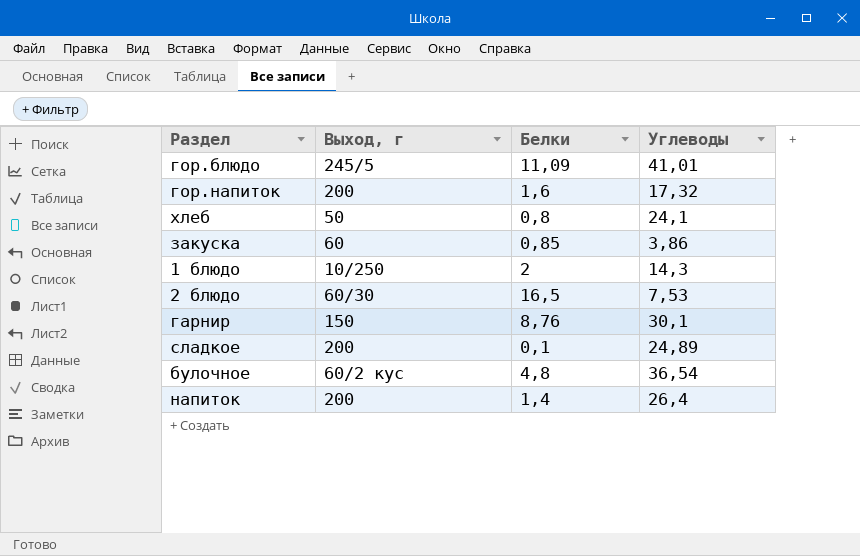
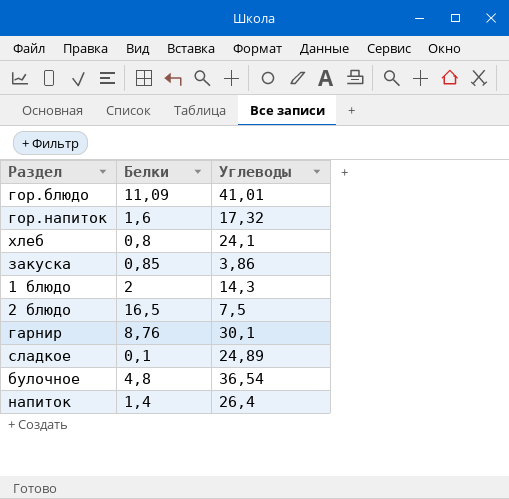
column Выход, г | position: 2 -> none
2 блюдо | Углеводы: 7,53 -> 7,5

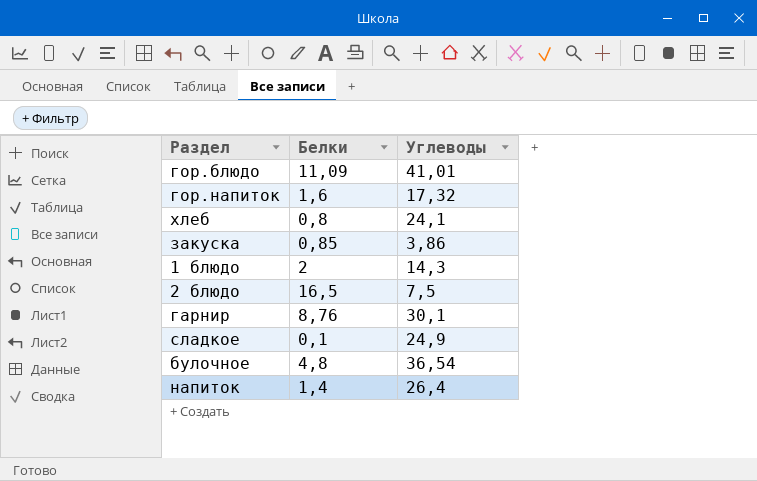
сладкое | Углеводы: 24,89 -> 24,9

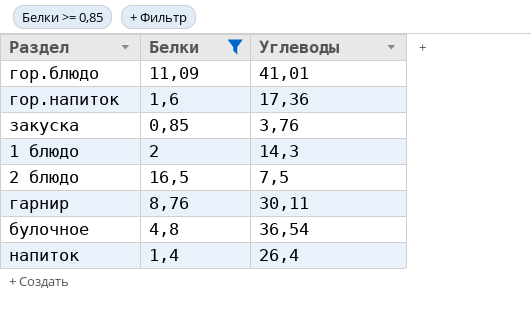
filter: none -> Белки >= 0,85
гор.напиток | Углеводы: 17,32 -> 17,36
закуска | Углеводы: 3,86 -> 3,76
гарнир | Углеводы: 30,1 -> 30,11

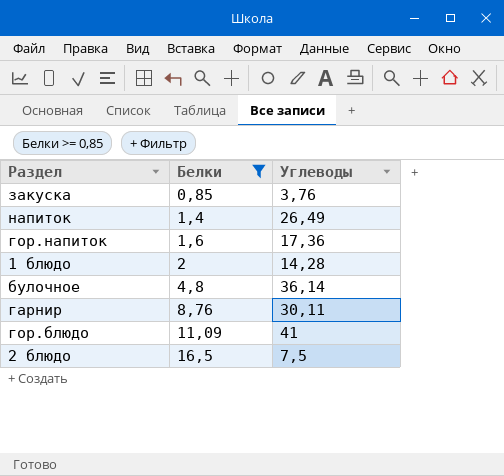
row order: none -> Белки ascending
напиток | Углеводы: 26,4 -> 26,49
1 блюдо | Углеводы: 14,3 -> 14,28
булочное | Углеводы: 36,54 -> 36,14
гор.блюдо | Углеводы: 41,01 -> 41

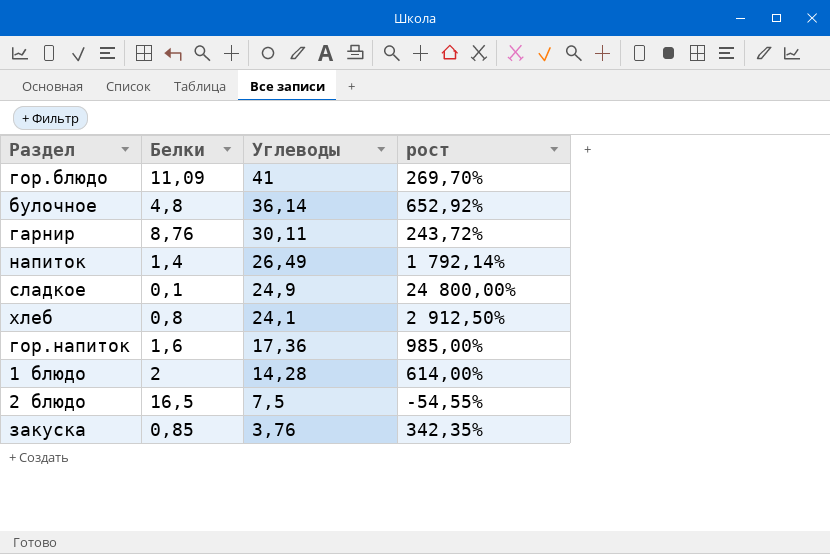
filter: Белки >= 0,85 -> none
row order: Белки ascending -> Углеводы descending
column рост | formula: none -> ([Углеводы] - [Белки]) / [Белки]

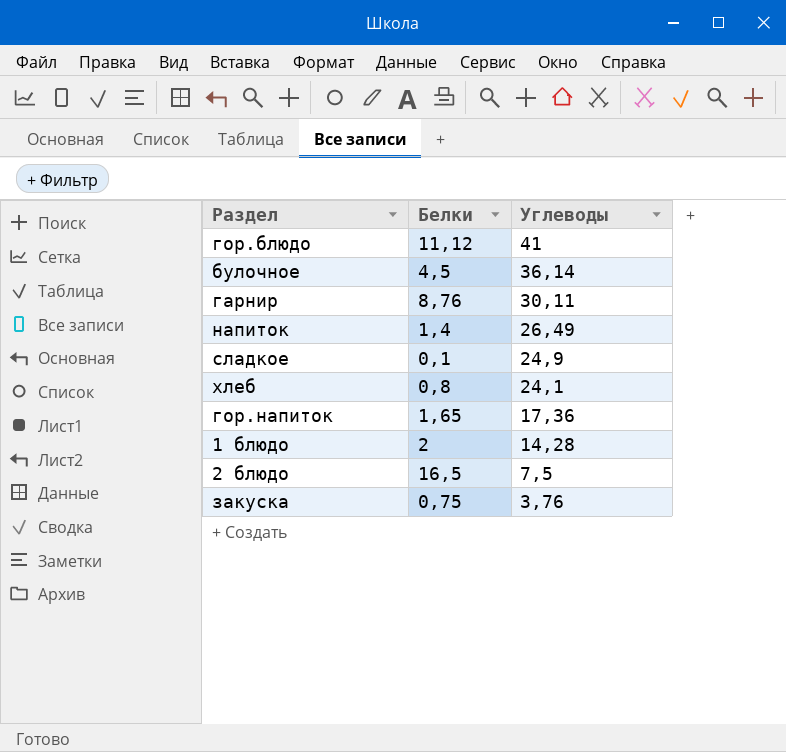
column рост | formula: ([Углеводы] - [Белки]) / [Белки] -> none
гор.блюдо | Белки: 11,09 -> 11,12
булочное | Белки: 4,8 -> 4,5
гор.напиток | Белки: 1,6 -> 1,65
закуска | Белки: 0,85 -> 0,75

